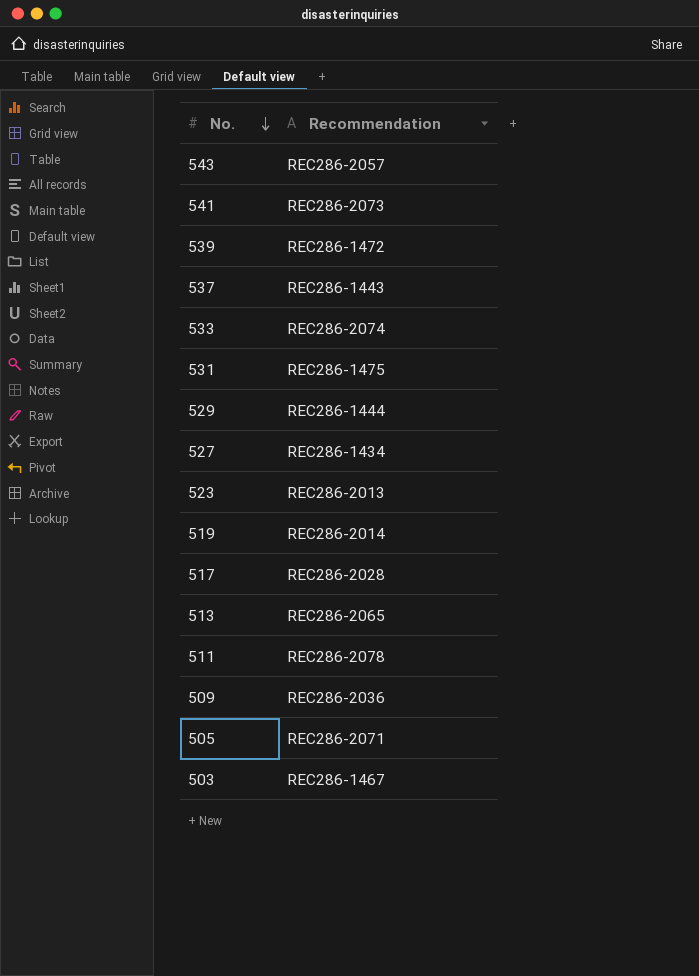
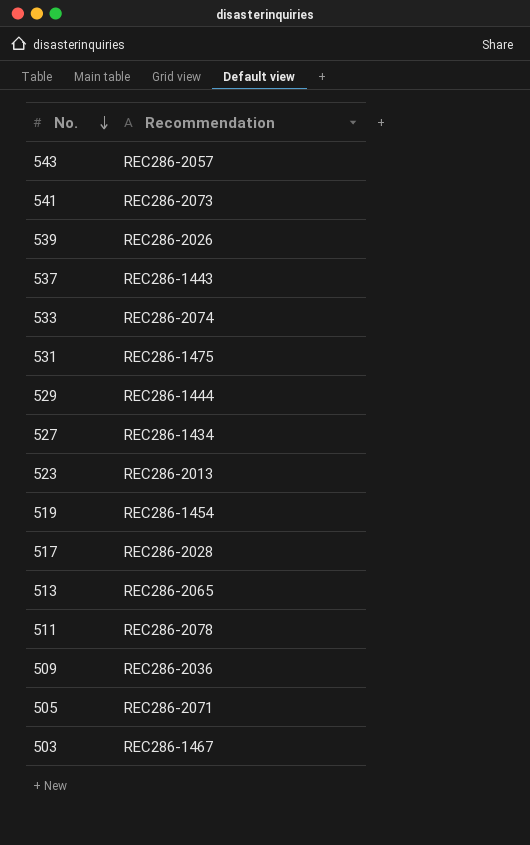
539 | Recommendation: REC286-1472 -> REC286-2026
519 | Recommendation: REC286-2014 -> REC286-1454

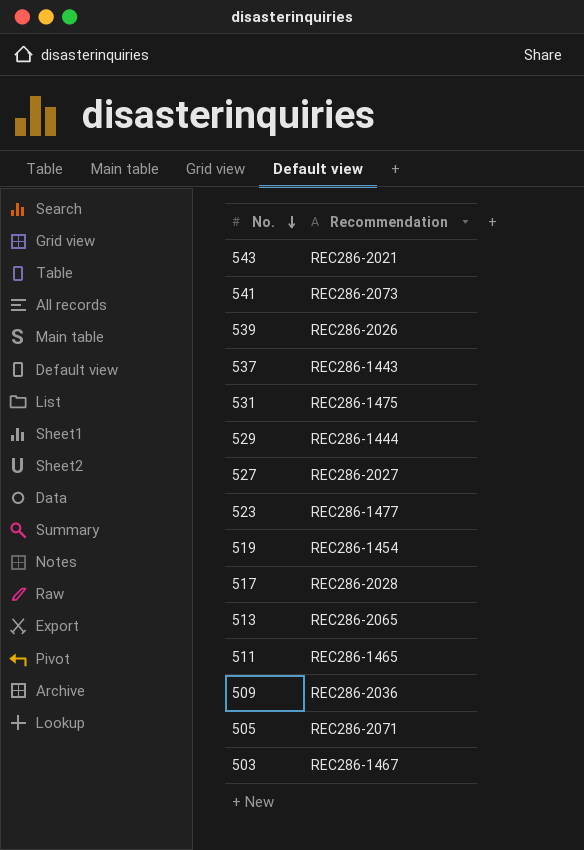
row 533: REC286-2074 -> none
543 | Recommendation: REC286-2057 -> REC286-2021
527 | Recommendation: REC286-1434 -> REC286-2027
523 | Recommendation: REC286-2013 -> REC286-1477
511 | Recommendation: REC286-2078 -> REC286-1465

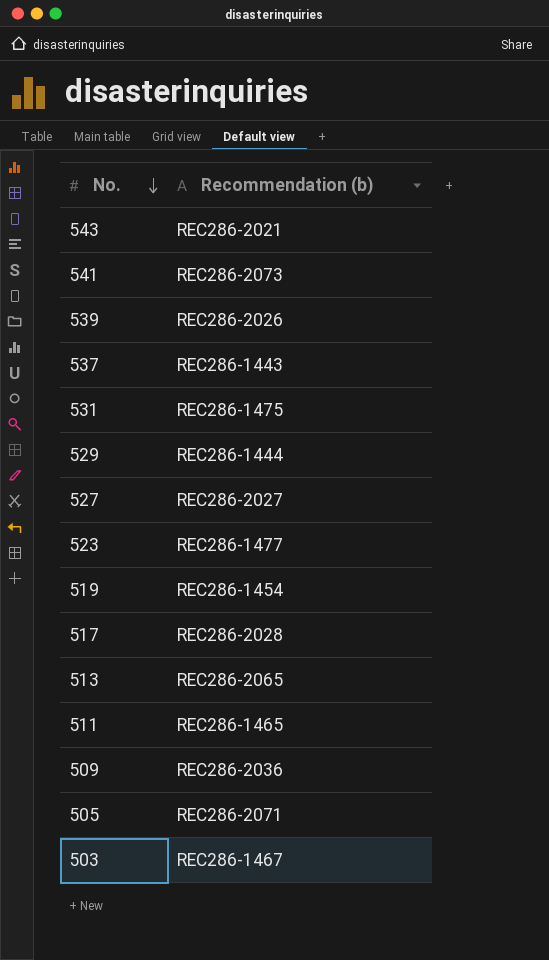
column name: Recommendation -> Recommendation (b)

